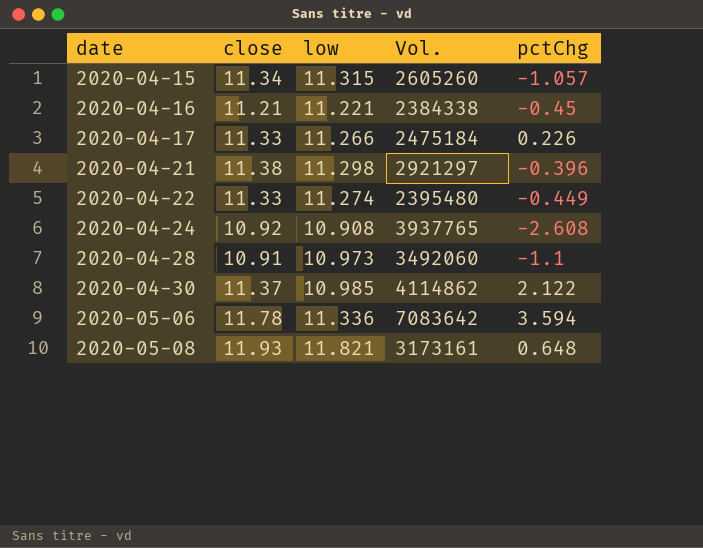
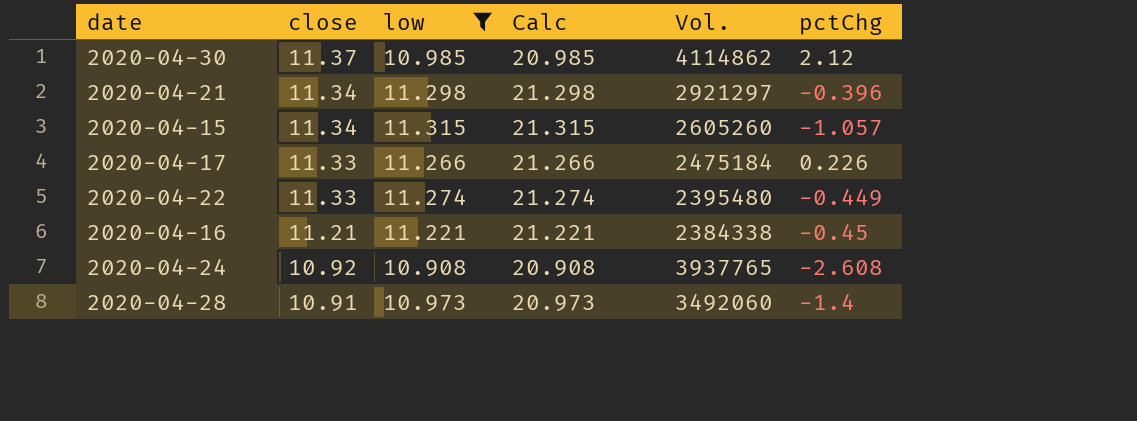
filter: none -> low <= 11.315
row order: date ascending -> close descending
column Calc | formula: none -> [low] + 10
2020-04-30 | pctChg: 2.122 -> 2.12
2020-04-21 | close: 11.38 -> 11.34
2020-04-28 | pctChg: -1.1 -> -1.4

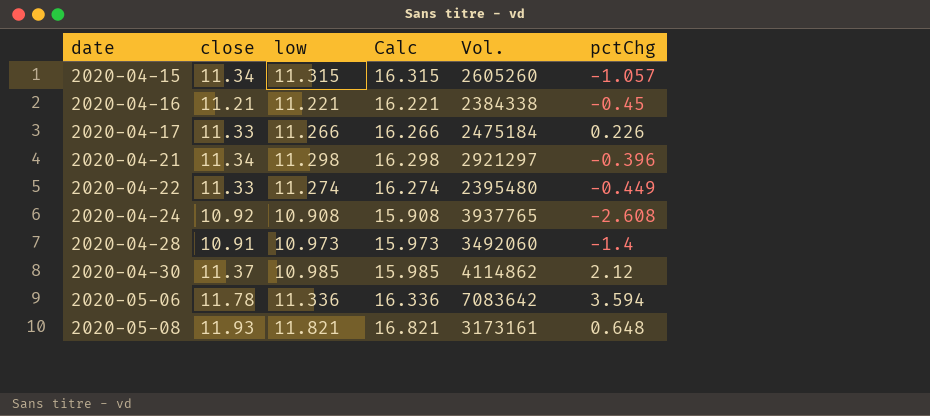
filter: low <= 11.315 -> none
row order: close descending -> date ascending
column Calc | formula: [low] + 10 -> [low] + 5

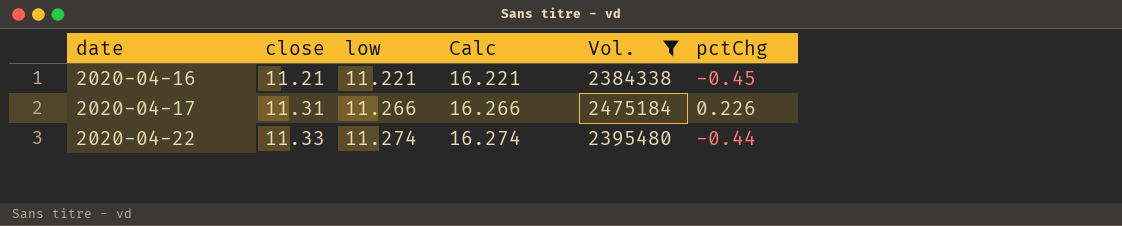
filter: none -> Vol. <= 2475184
2020-04-17 | close: 11.33 -> 11.31
2020-04-22 | pctChg: -0.449 -> -0.44

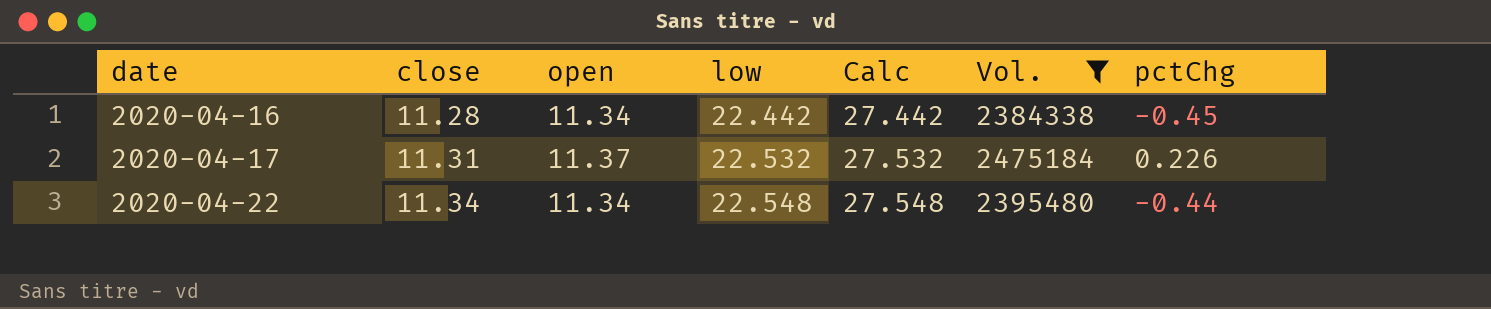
column open | position: none -> 3
2020-04-16 | close: 11.21 -> 11.28
2020-04-16 | low: 11.221 -> 22.442
2020-04-16 | Calc: 16.221 -> 27.442
2020-04-17 | low: 11.266 -> 22.532
2020-04-17 | Calc: 16.266 -> 27.532
2020-04-22 | close: 11.33 -> 11.34
2020-04-22 | low: 11.274 -> 22.548
2020-04-22 | Calc: 16.274 -> 27.548

